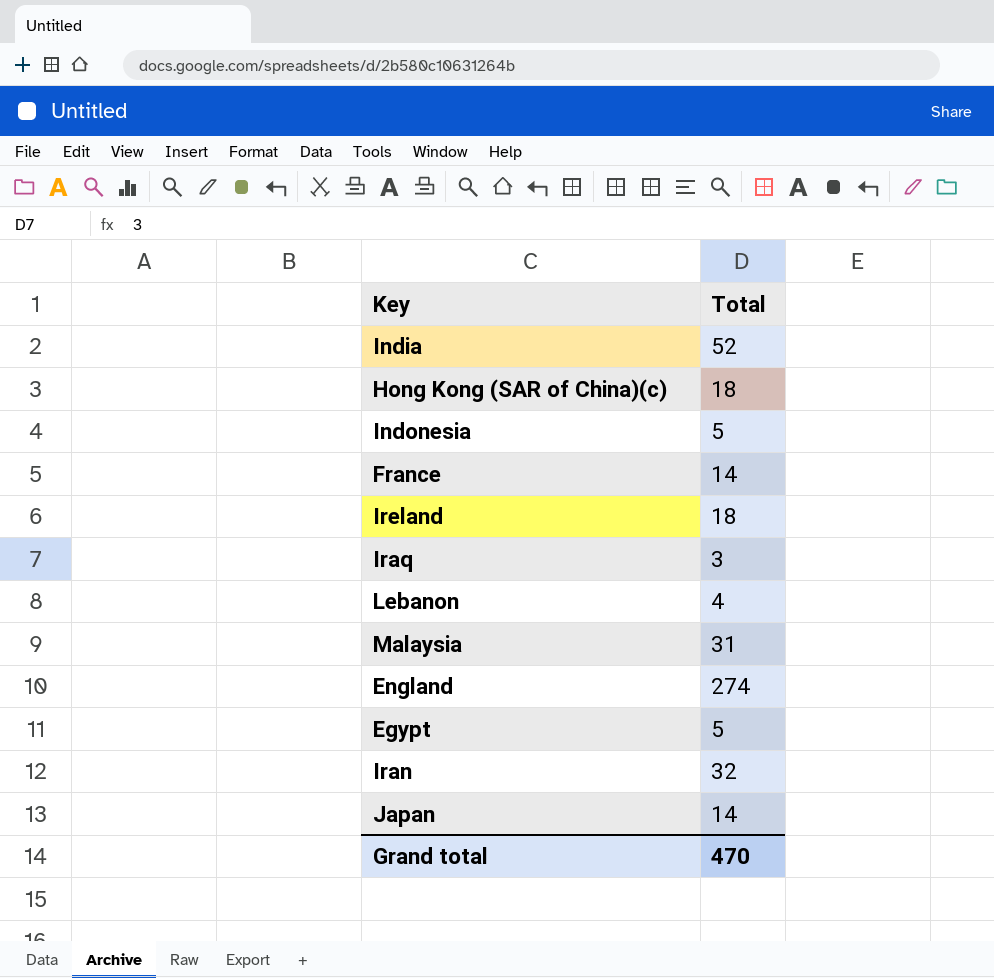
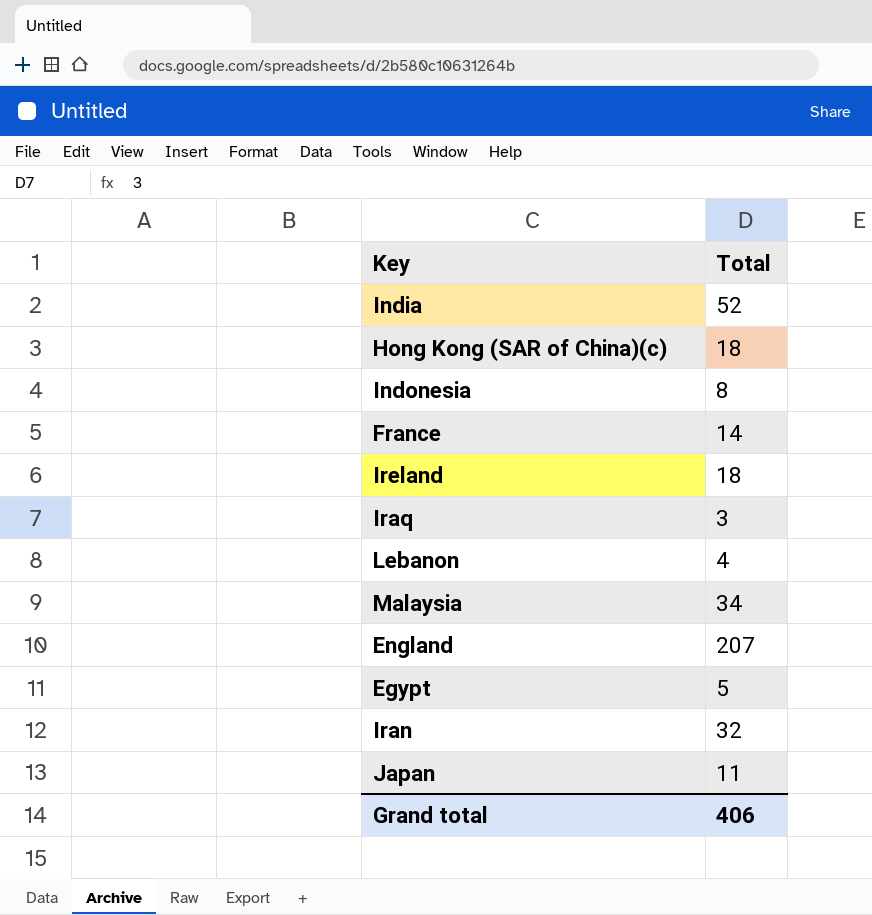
Indonesia | Total: 5 -> 8
Malaysia | Total: 31 -> 34
England | Total: 274 -> 207
Japan | Total: 14 -> 11
Grand total | Total: 470 -> 406

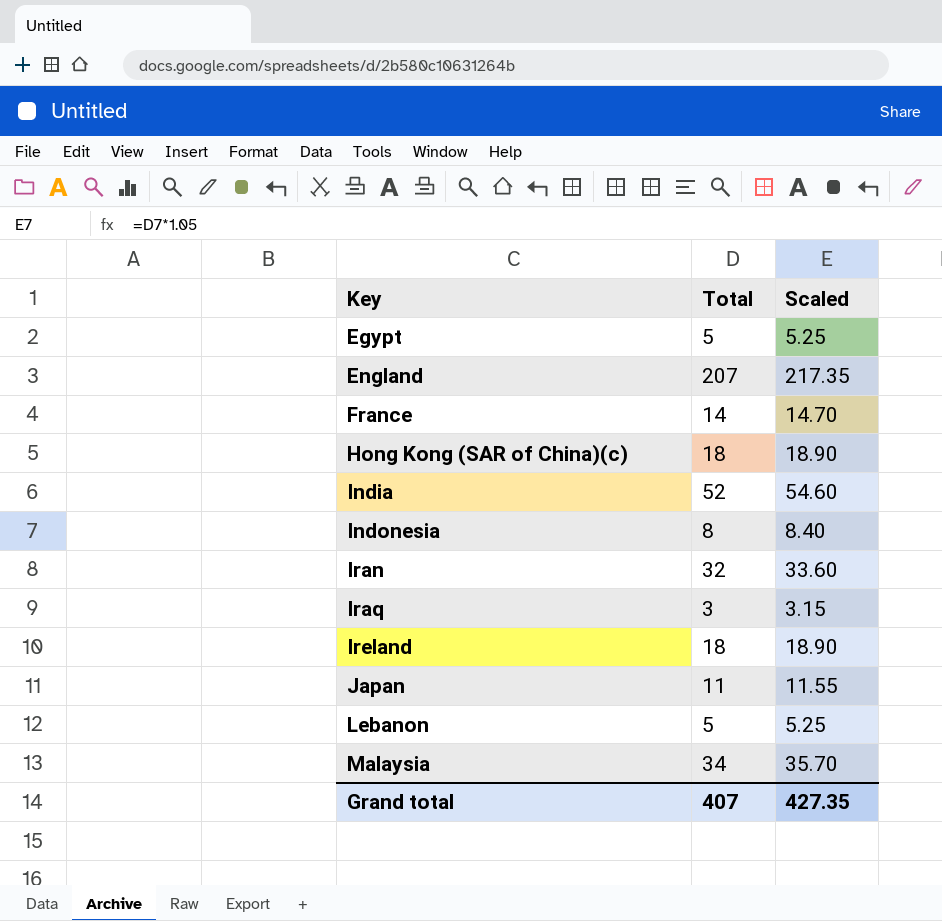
row order: none -> Key ascending
column Scaled | formula: none -> [Total] * 1.05
Lebanon | Total: 4 -> 5
Grand total | Total: 406 -> 407

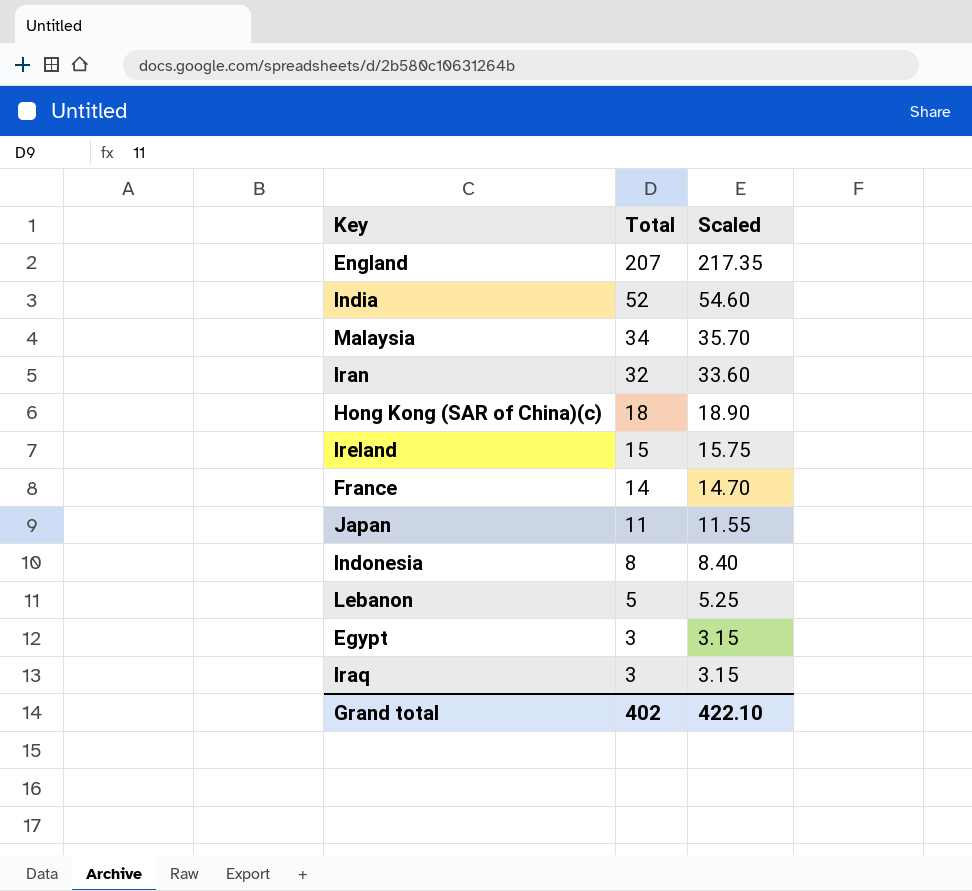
row order: Key ascending -> Total descending
Ireland | Total: 18 -> 15
Ireland | Scaled: 18.90 -> 15.75
Egypt | Total: 5 -> 3
Egypt | Scaled: 5.25 -> 3.15
Grand total | Total: 407 -> 402
Grand total | Scaled: 427.35 -> 422.10

